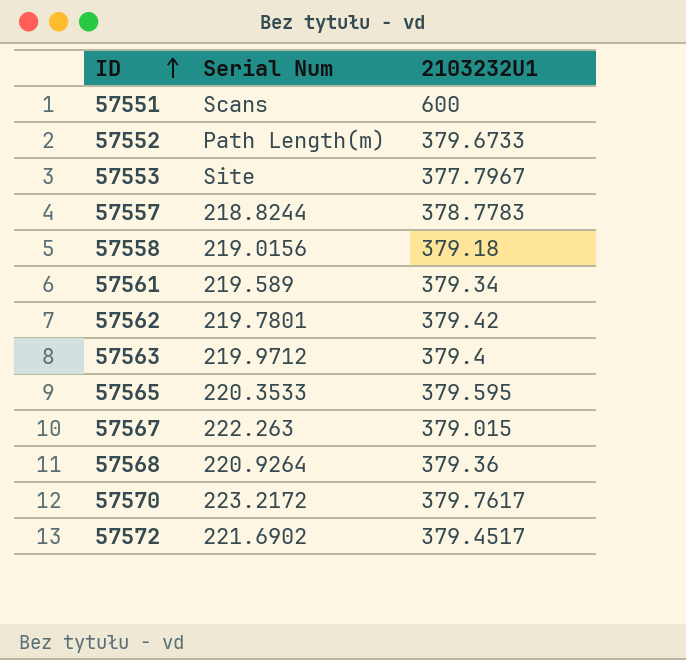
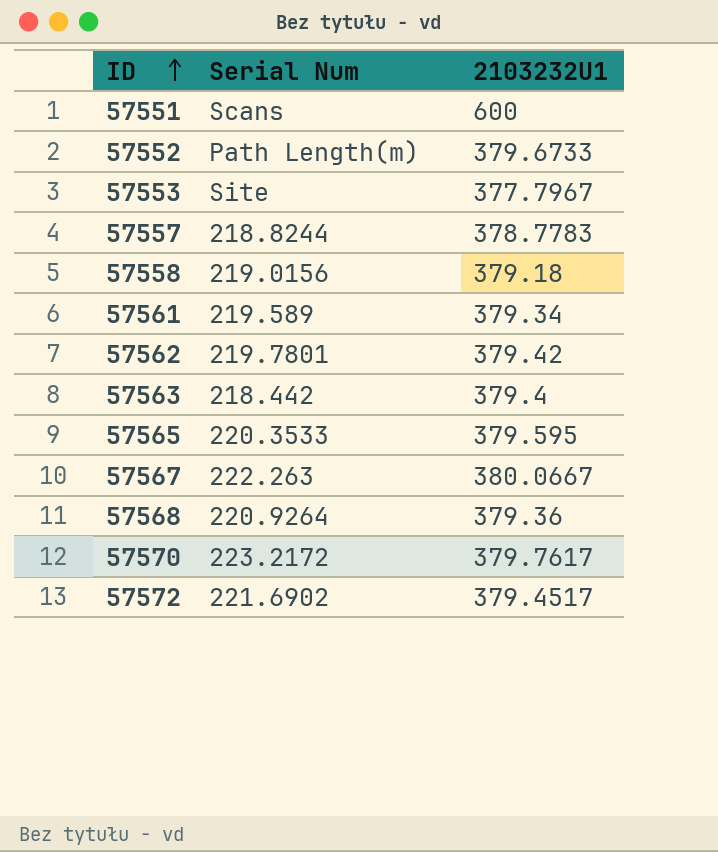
57563 | Serial Num: 219.9712 -> 218.442
57567 | 2103232U1: 379.015 -> 380.0667

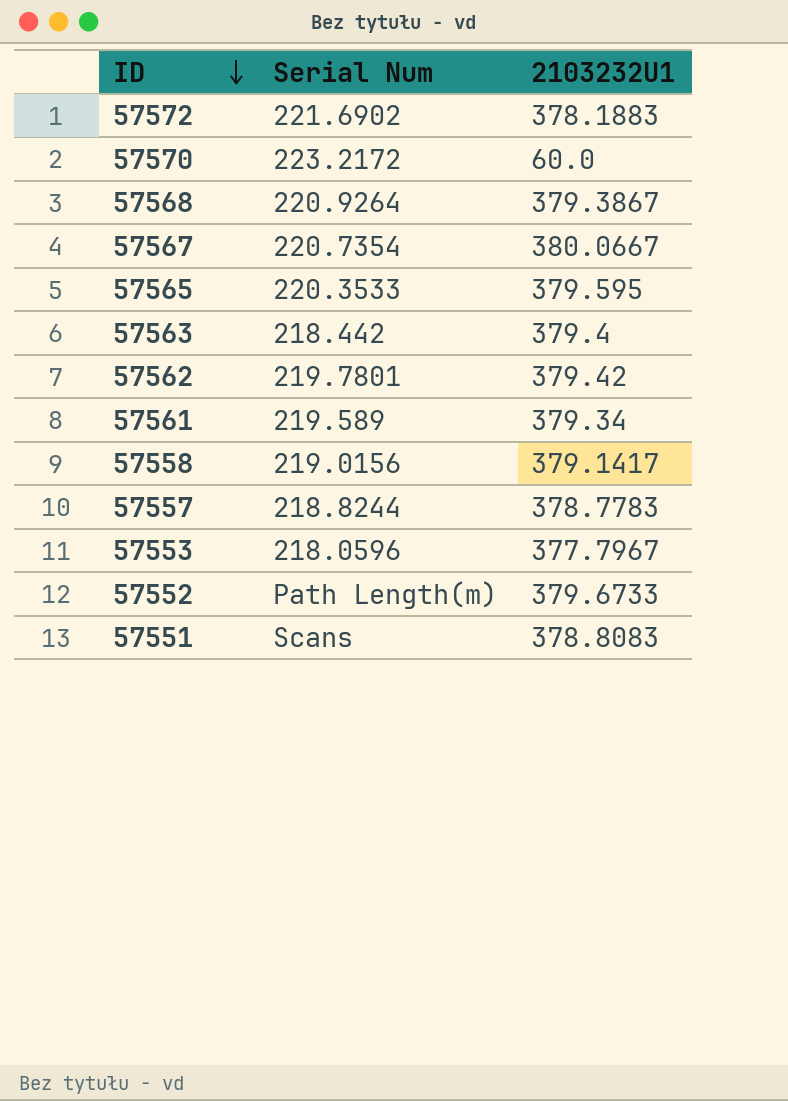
row order: ID ascending -> ID descending
57572 | 2103232U1: 379.4517 -> 378.1883
57570 | 2103232U1: 379.7617 -> 60.0
57568 | 2103232U1: 379.36 -> 379.3867
57567 | Serial Num: 222.263 -> 220.7354
57558 | 2103232U1: 379.18 -> 379.1417
57553 | Serial Num: Site -> 218.0596
57551 | 2103232U1: 600 -> 378.8083

